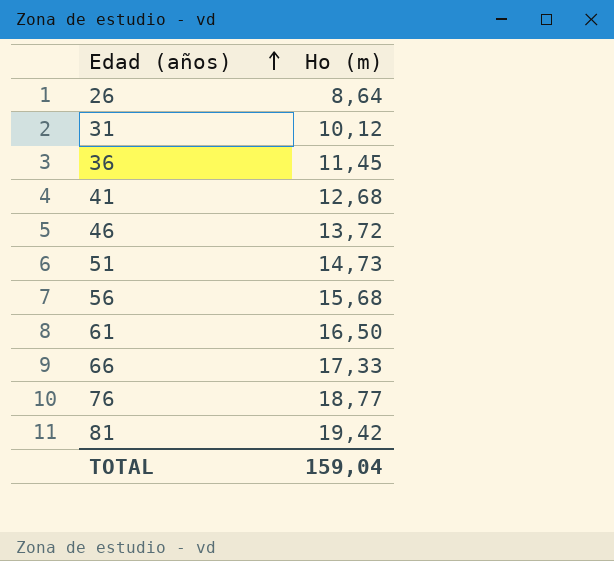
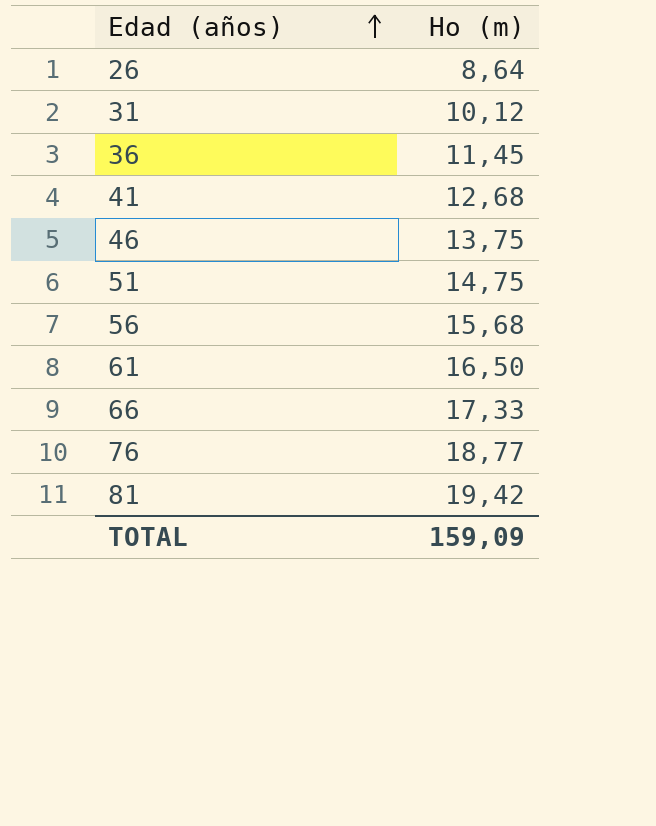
46 | Ho (m): 13,72 -> 13,75
51 | Ho (m): 14,73 -> 14,75
TOTAL | Ho (m): 159,04 -> 159,09

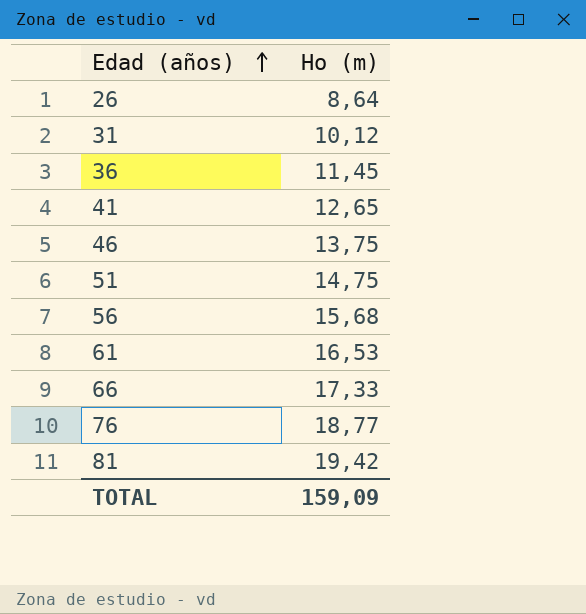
41 | Ho (m): 12,68 -> 12,65
61 | Ho (m): 16,50 -> 16,53

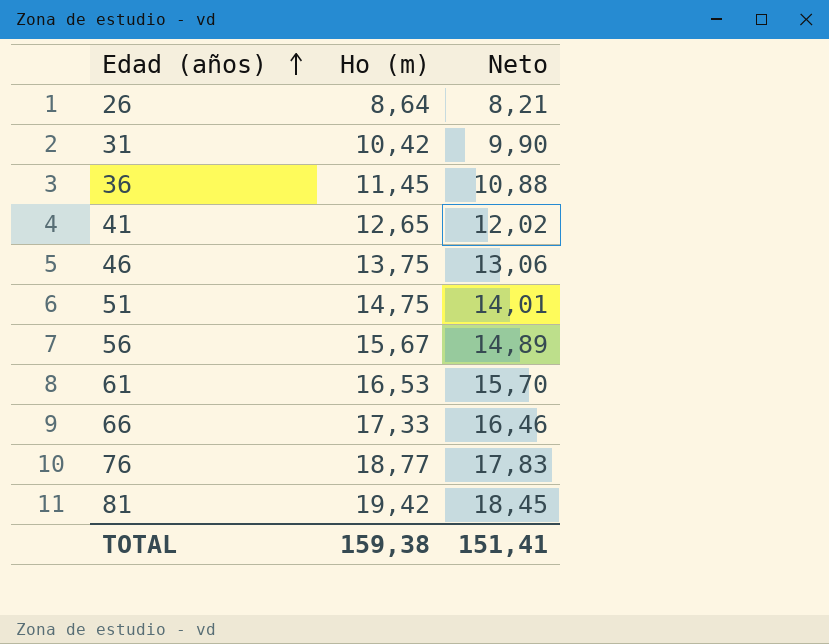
column Neto | formula: none -> [Ho (m)] * 0,95
31 | Ho (m): 10,12 -> 10,42
56 | Ho (m): 15,68 -> 15,67
TOTAL | Ho (m): 159,09 -> 159,38

